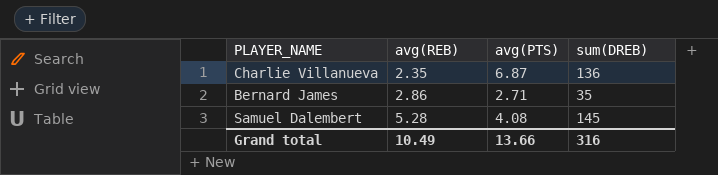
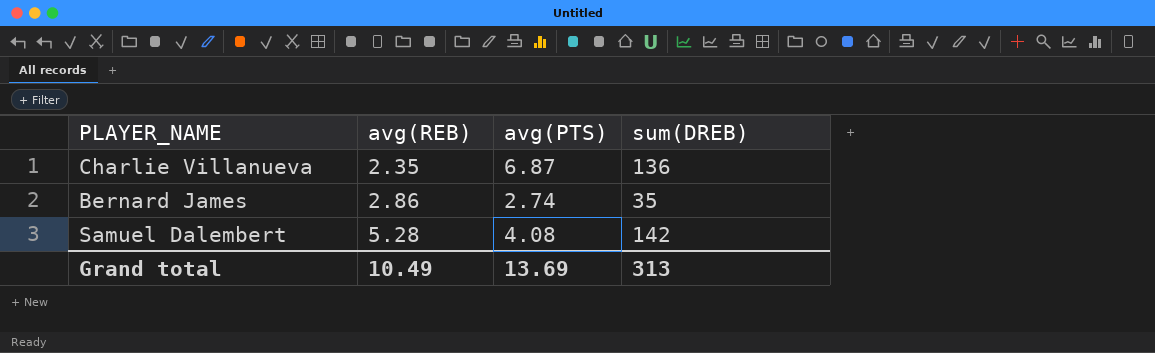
Bernard James | avg(PTS): 2.71 -> 2.74
Samuel Dalembert | sum(DREB): 145 -> 142
Grand total | avg(PTS): 13.66 -> 13.69
Grand total | sum(DREB): 316 -> 313

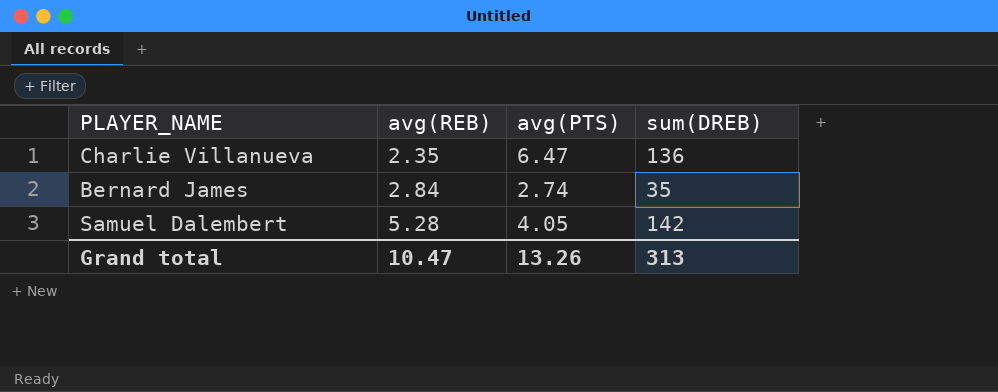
Charlie Villanueva | avg(PTS): 6.87 -> 6.47
Bernard James | avg(REB): 2.86 -> 2.84
Samuel Dalembert | avg(PTS): 4.08 -> 4.05
Grand total | avg(REB): 10.49 -> 10.47
Grand total | avg(PTS): 13.69 -> 13.26

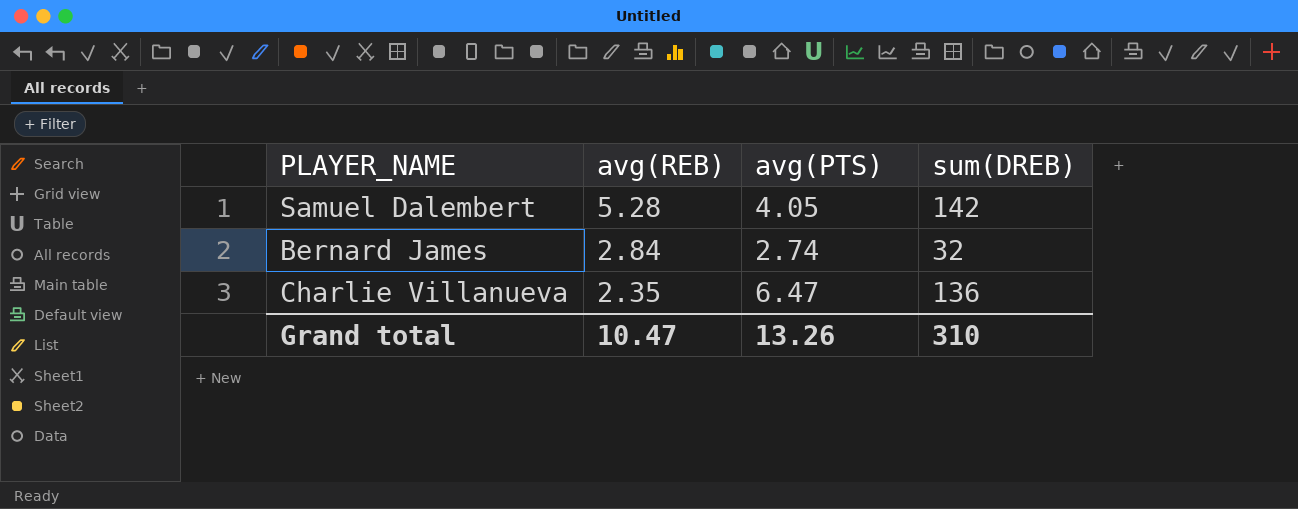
row order: avg(REB) ascending -> avg(REB) descending
Bernard James | sum(DREB): 35 -> 32
Grand total | sum(DREB): 313 -> 310

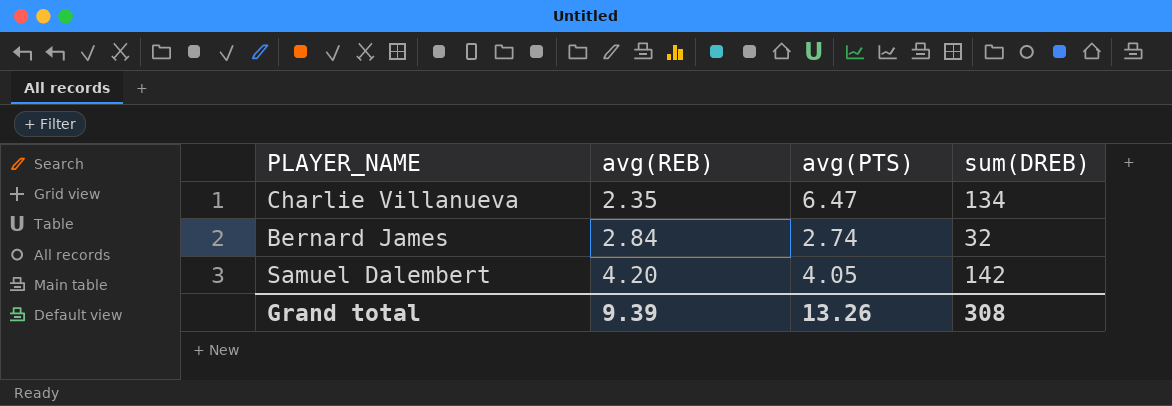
row order: avg(REB) descending -> avg(REB) ascending
Charlie Villanueva | sum(DREB): 136 -> 134
Samuel Dalembert | avg(REB): 5.28 -> 4.20
Grand total | avg(REB): 10.47 -> 9.39
Grand total | sum(DREB): 310 -> 308

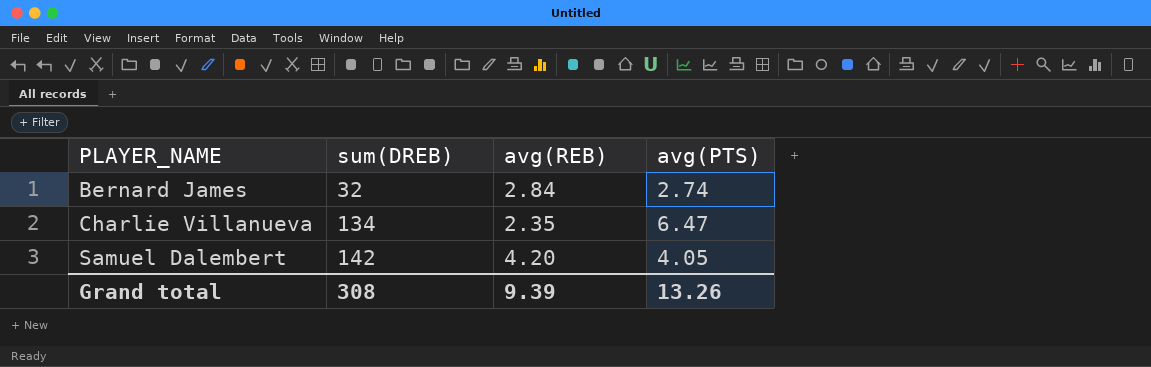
row order: avg(REB) ascending -> PLAYER_NAME ascending
column sum(DREB) | position: 4 -> 2

